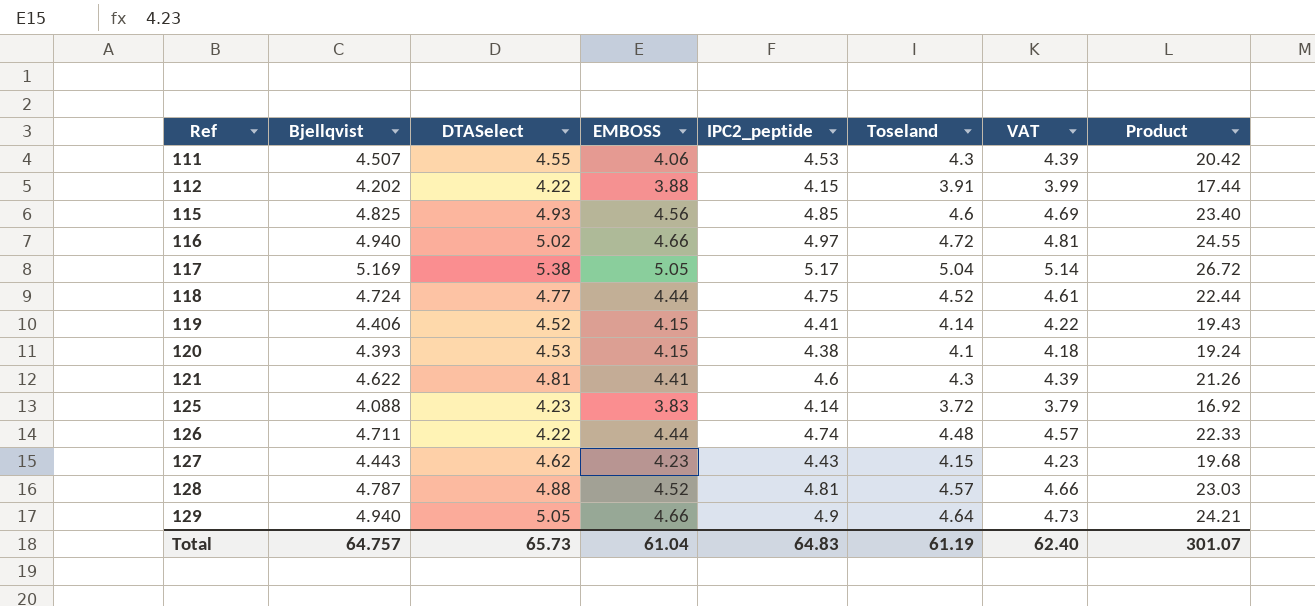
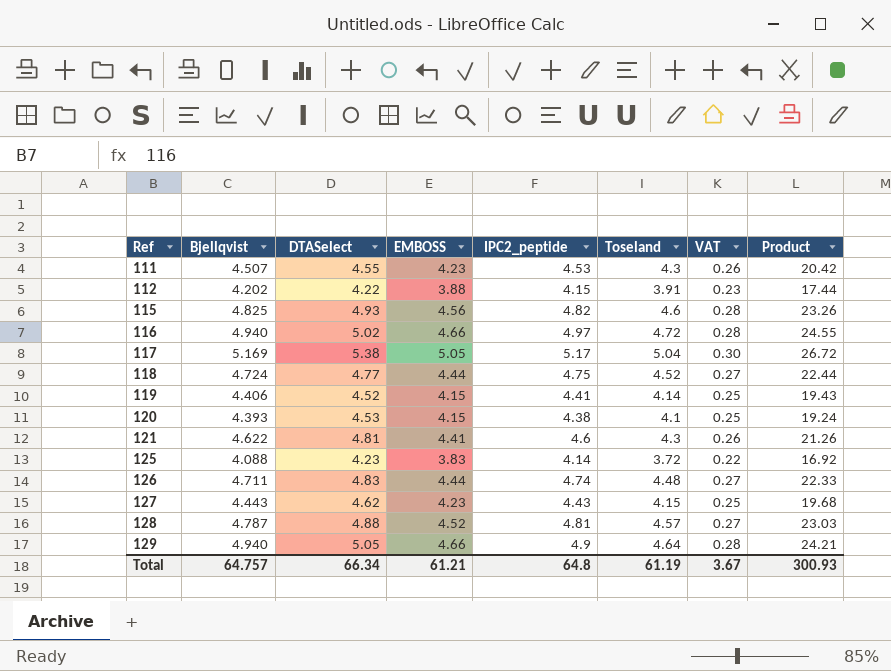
column VAT | formula: [Toseland] * 1.02 -> [Toseland] * 0.06
111 | EMBOSS: 4.06 -> 4.23
115 | IPC2_peptide: 4.85 -> 4.82
115 | Product: 23.40 -> 23.26
126 | DTASelect: 4.22 -> 4.83
Total | DTASelect: 65.73 -> 66.34
Total | EMBOSS: 61.04 -> 61.21
Total | IPC2_peptide: 64.83 -> 64.8
Total | VAT: 62.40 -> 3.67
Total | Product: 301.07 -> 300.93

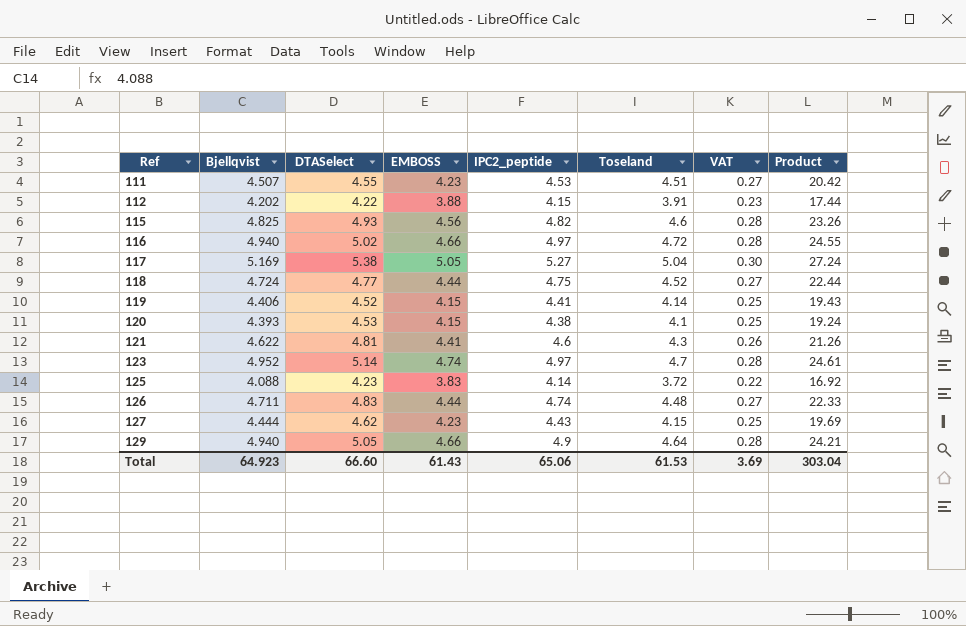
row 128: 4.787 | 4.88 | 4.52 | 4.81 | 4.57 | 0.27 | 23.03 -> none
111 | Toseland: 4.3 -> 4.51
111 | VAT: 0.26 -> 0.27
117 | IPC2_peptide: 5.17 -> 5.27
117 | Product: 26.72 -> 27.24
row 123: none -> 4.952 | 5.14 | 4.74 | 4.97 | 4.7 | 0.28 | 24.61
127 | Bjellqvist: 4.443 -> 4.444
127 | Product: 19.68 -> 19.69
Total | Bjellqvist: 64.757 -> 64.923
Total | DTASelect: 66.34 -> 66.60
Total | EMBOSS: 61.21 -> 61.43
Total | IPC2_peptide: 64.8 -> 65.06
Total | Toseland: 61.19 -> 61.53
Total | VAT: 3.67 -> 3.69
Total | Product: 300.93 -> 303.04

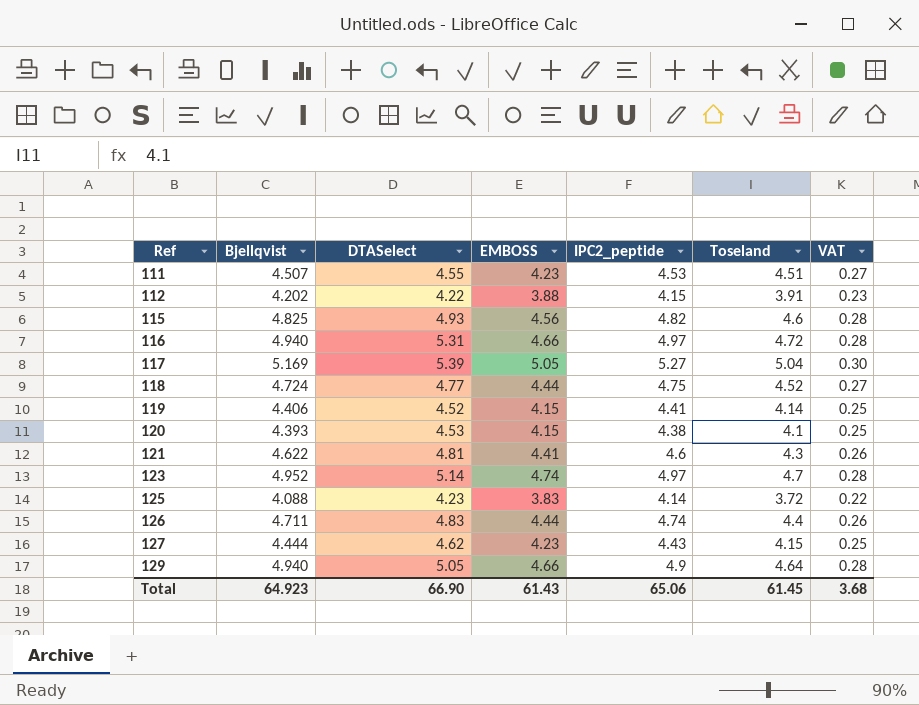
column Product | formula: [Bjellqvist] * [IPC2_peptide] -> none
116 | DTASelect: 5.02 -> 5.31
117 | DTASelect: 5.38 -> 5.39
126 | Toseland: 4.48 -> 4.4
126 | VAT: 0.27 -> 0.26
Total | DTASelect: 66.60 -> 66.90
Total | Toseland: 61.53 -> 61.45
Total | VAT: 3.69 -> 3.68

